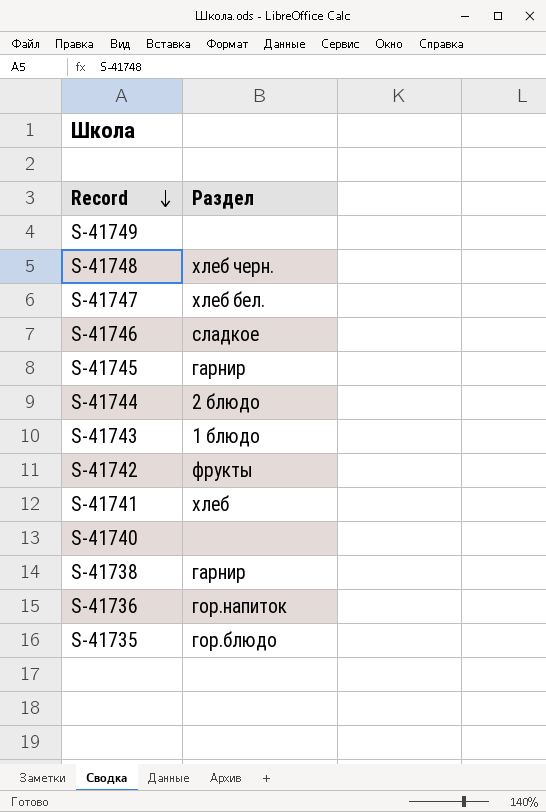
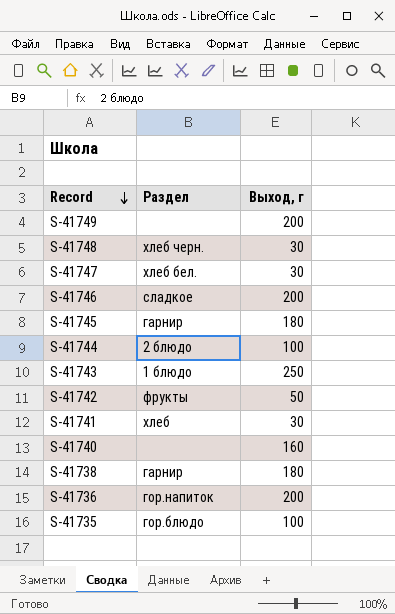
column Выход, г | position: none -> 3

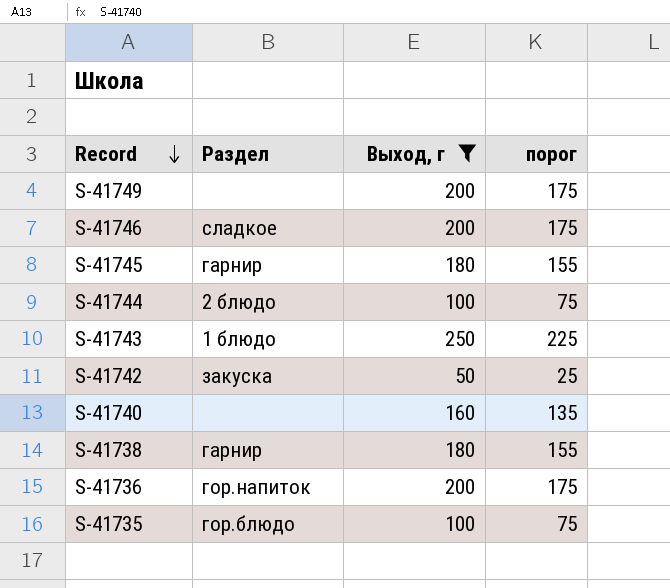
filter: none -> Выход, г != 30
column порог | formula: none -> [Выход, г] - 25
S-41742 | Раздел: фрукты -> закуска

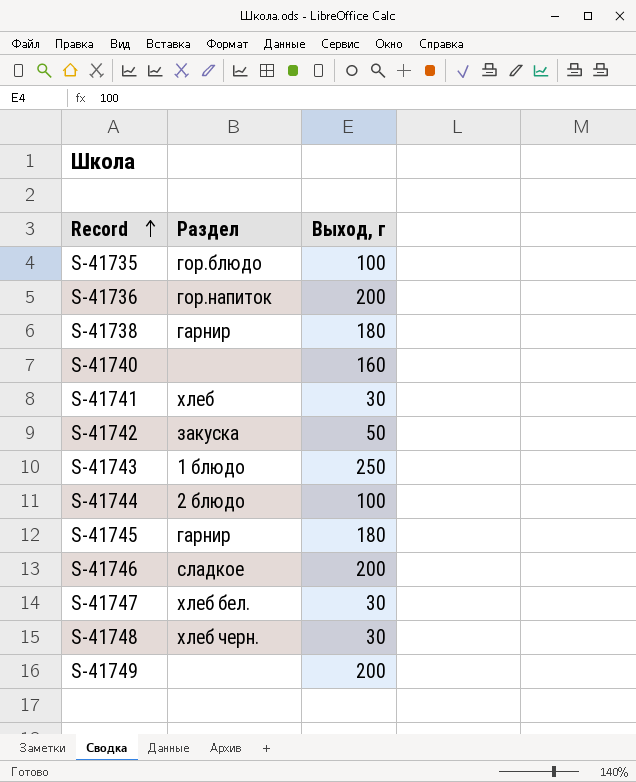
filter: Выход, г != 30 -> none
row order: Record descending -> Record ascending
column порог | formula: [Выход, г] - 25 -> none

